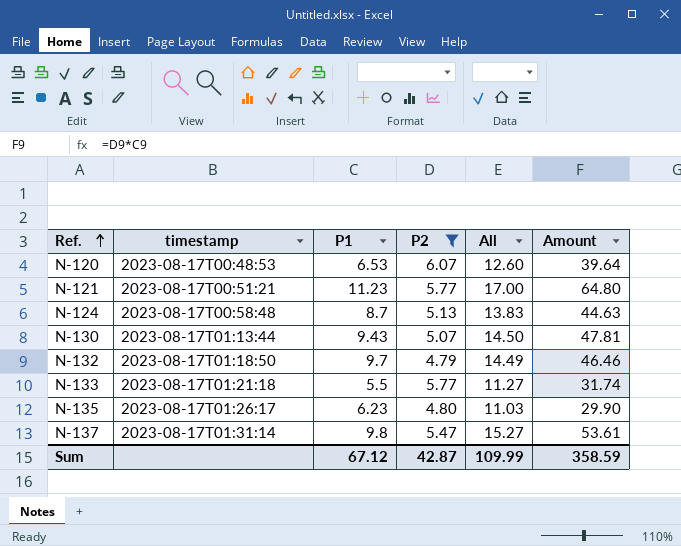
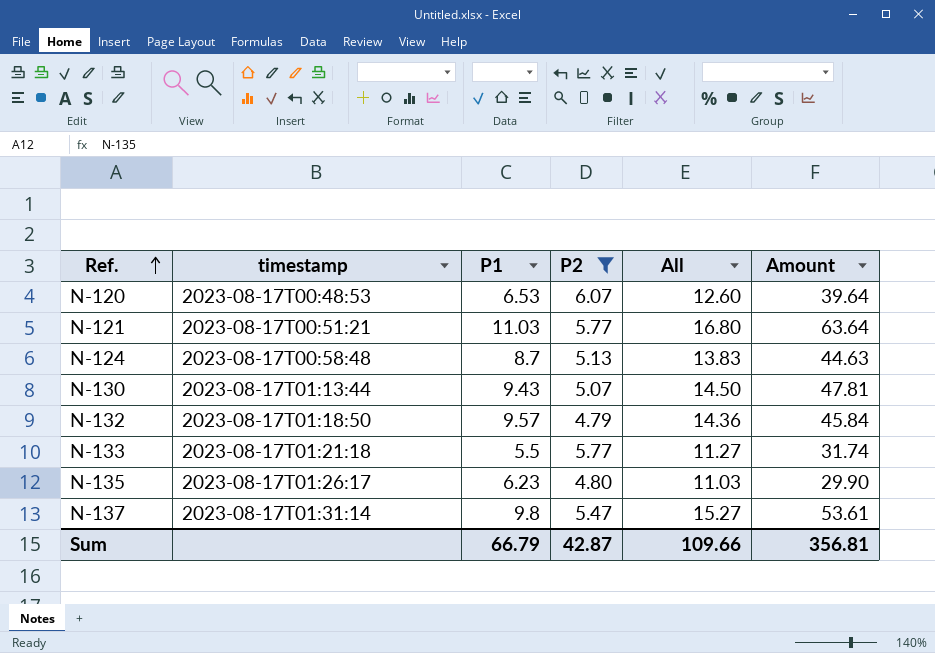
N-121 | P1: 11.23 -> 11.03
N-121 | All: 17.00 -> 16.80
N-121 | Amount: 64.80 -> 63.64
N-132 | P1: 9.7 -> 9.57
N-132 | All: 14.49 -> 14.36
N-132 | Amount: 46.46 -> 45.84
Sum | P1: 67.12 -> 66.79
Sum | All: 109.99 -> 109.66
Sum | Amount: 358.59 -> 356.81

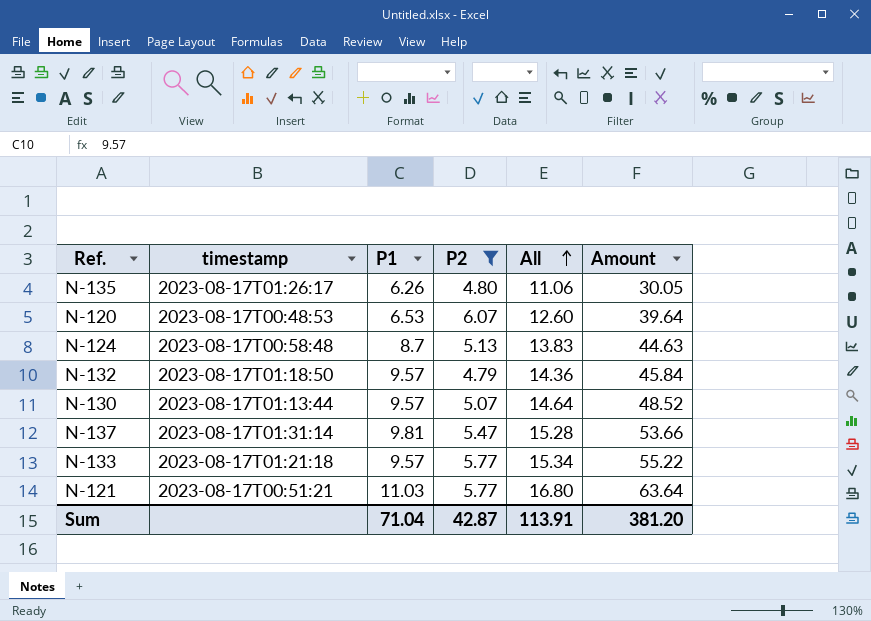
row order: Ref. ascending -> All ascending
N-135 | P1: 6.23 -> 6.26
N-135 | All: 11.03 -> 11.06
N-135 | Amount: 29.90 -> 30.05
N-130 | P1: 9.43 -> 9.57
N-130 | All: 14.50 -> 14.64
N-130 | Amount: 47.81 -> 48.52
N-137 | P1: 9.8 -> 9.81
N-137 | All: 15.27 -> 15.28
N-137 | Amount: 53.61 -> 53.66
N-133 | P1: 5.5 -> 9.57
N-133 | All: 11.27 -> 15.34
N-133 | Amount: 31.74 -> 55.22
Sum | P1: 66.79 -> 71.04
Sum | All: 109.66 -> 113.91
Sum | Amount: 356.81 -> 381.20

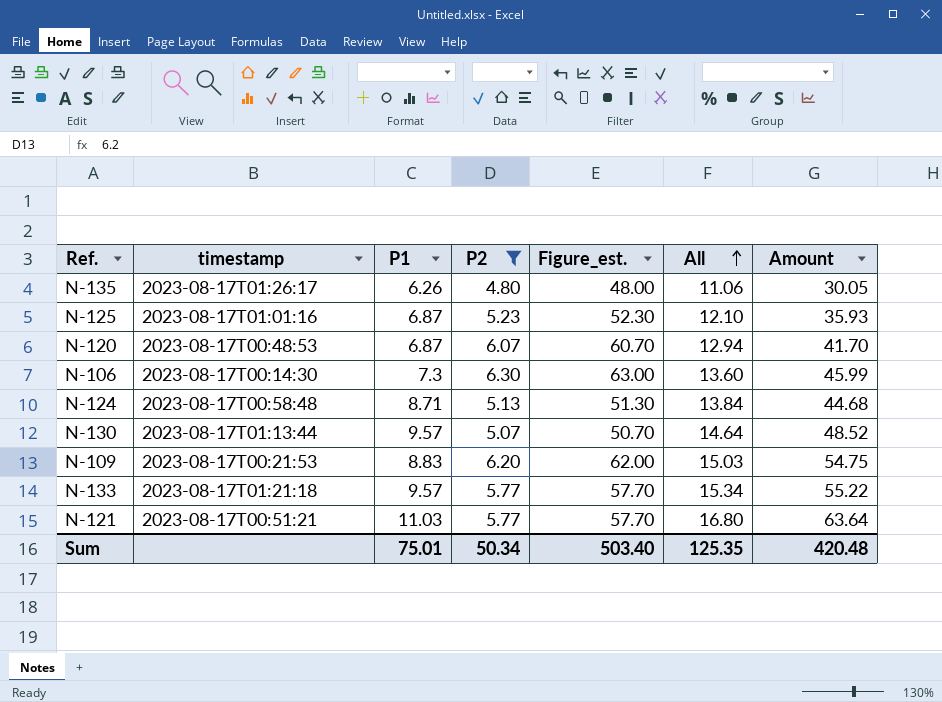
column Figure_est. | formula: none -> [P2] * 10
row N-132: 2023-08-17T01:18:50 | 9.57 | 4.79 | 14.36 | 45.84 -> none
row N-137: 2023-08-17T01:31:14 | 9.81 | 5.47 | 15.28 | 53.66 -> none
row N-125: none -> 2023-08-17T01:01:16 | 6.87 | 5.23 | 52.30 | 12.10 | 35.93
N-120 | P1: 6.53 -> 6.87
N-120 | All: 12.60 -> 12.94
N-120 | Amount: 39.64 -> 41.70
row N-106: none -> 2023-08-17T00:14:30 | 7.3 | 6.30 | 63.00 | 13.60 | 45.99
N-124 | P1: 8.7 -> 8.71
N-124 | All: 13.83 -> 13.84
N-124 | Amount: 44.63 -> 44.68
row N-109: none -> 2023-08-17T00:21:53 | 8.83 | 6.20 | 62.00 | 15.03 | 54.75
Sum | P1: 71.04 -> 75.01
Sum | P2: 42.87 -> 50.34
Sum | All: 113.91 -> 125.35
Sum | Amount: 381.20 -> 420.48

